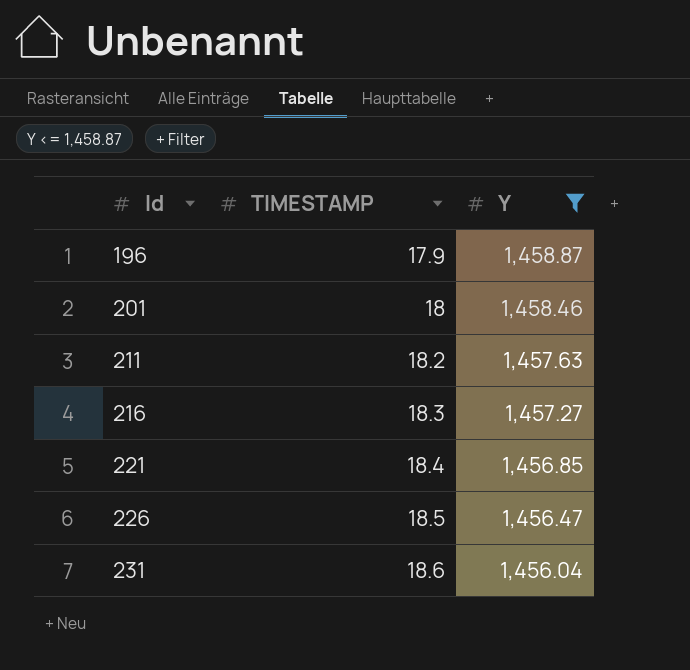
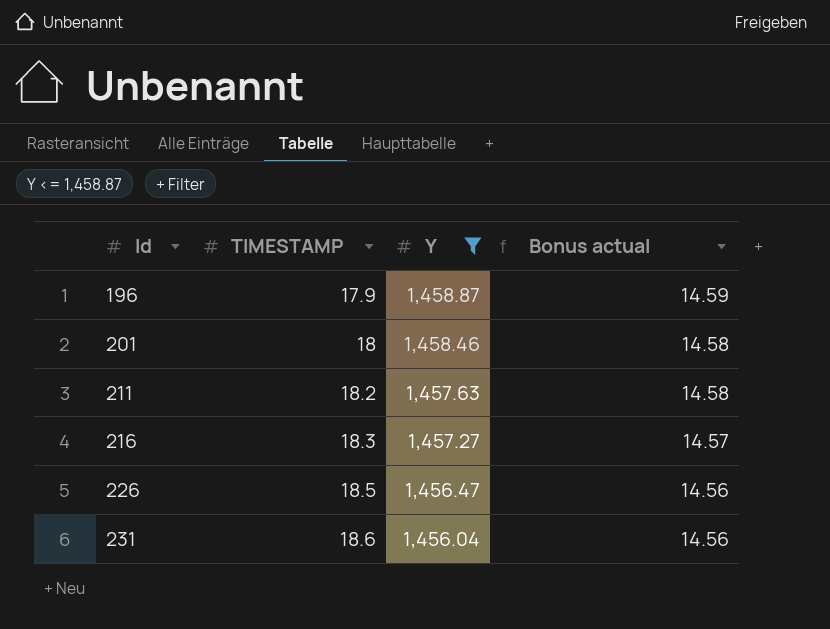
column Bonus actual | formula: none -> [Y] * 0.01
row 221: 18.4 | 1,456.85 -> none

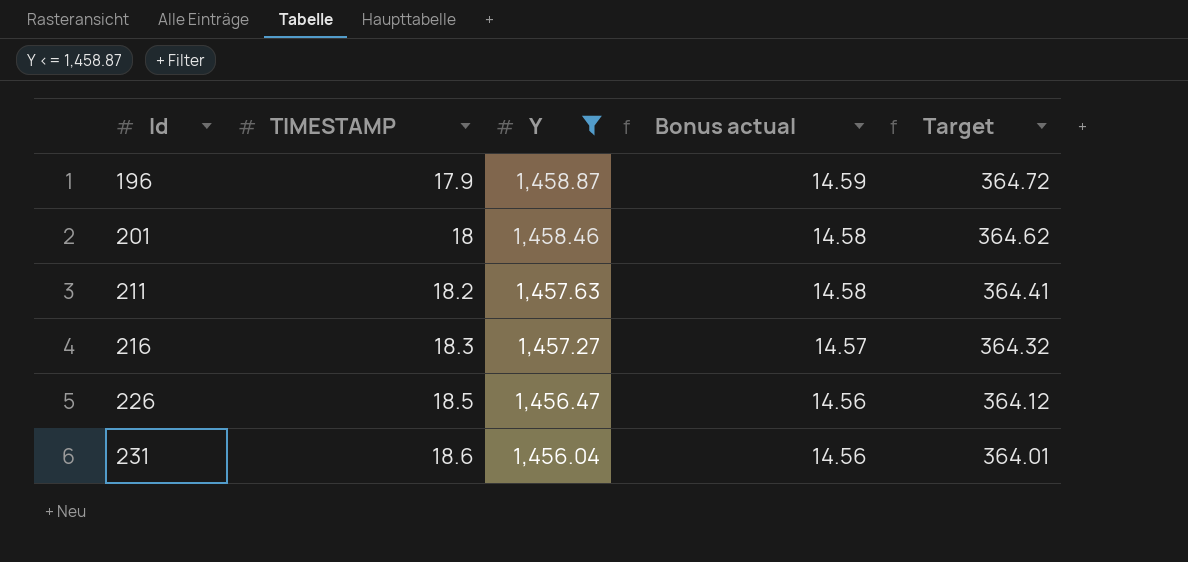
column Target | formula: none -> [Y] * 0.25

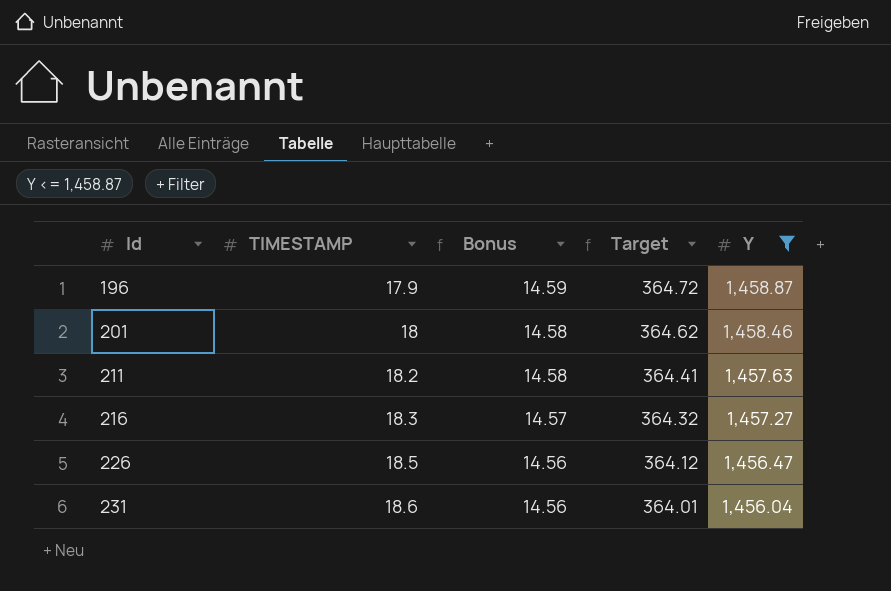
column name: Bonus actual -> Bonus
column Y | position: 3 -> 5

